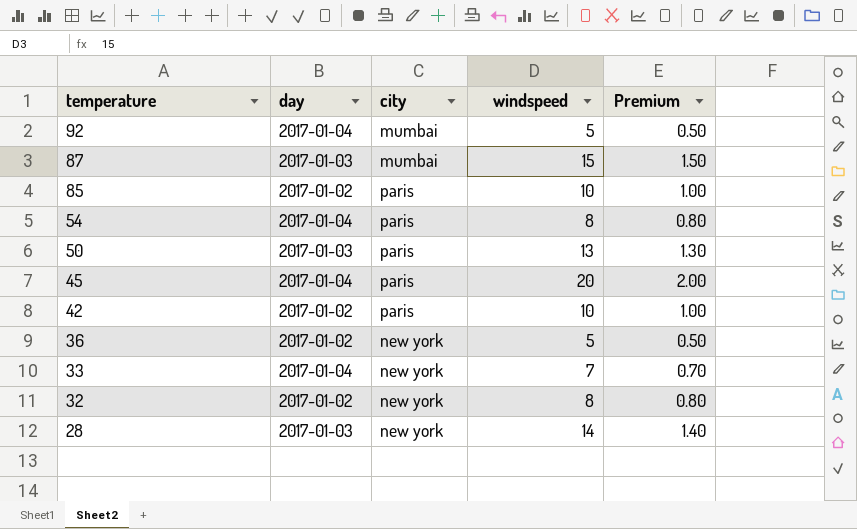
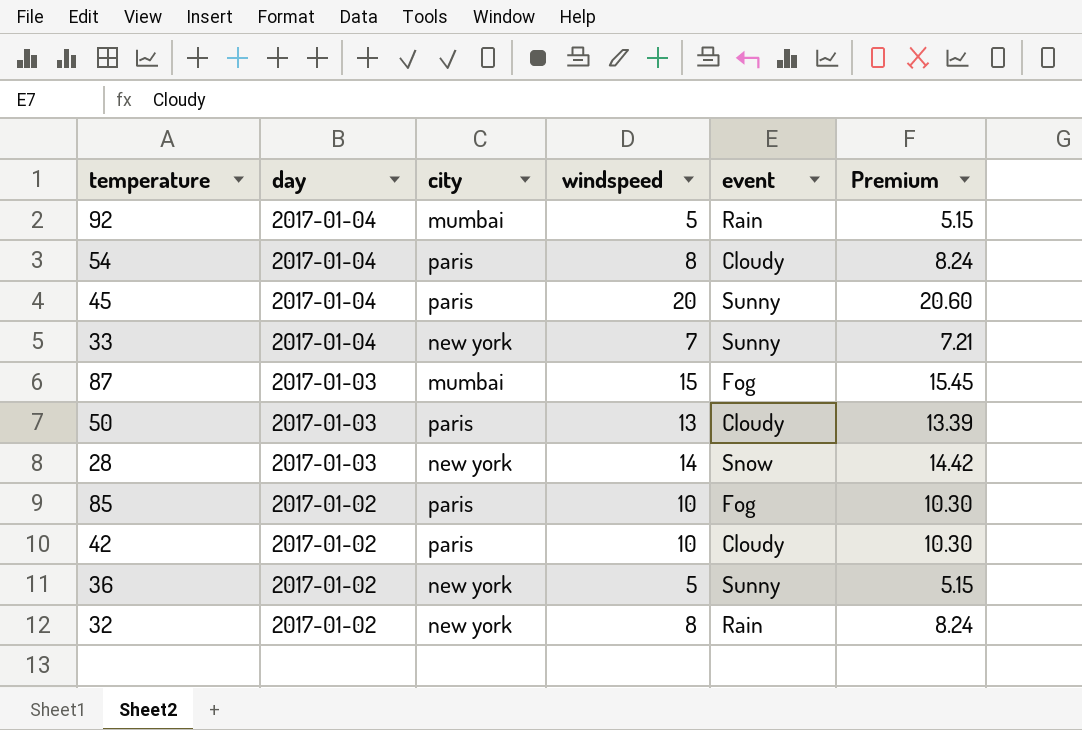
row order: temperature descending -> day descending
column event | position: none -> 5
column Premium | formula: [windspeed] * 0.1 -> [windspeed] * 1.03

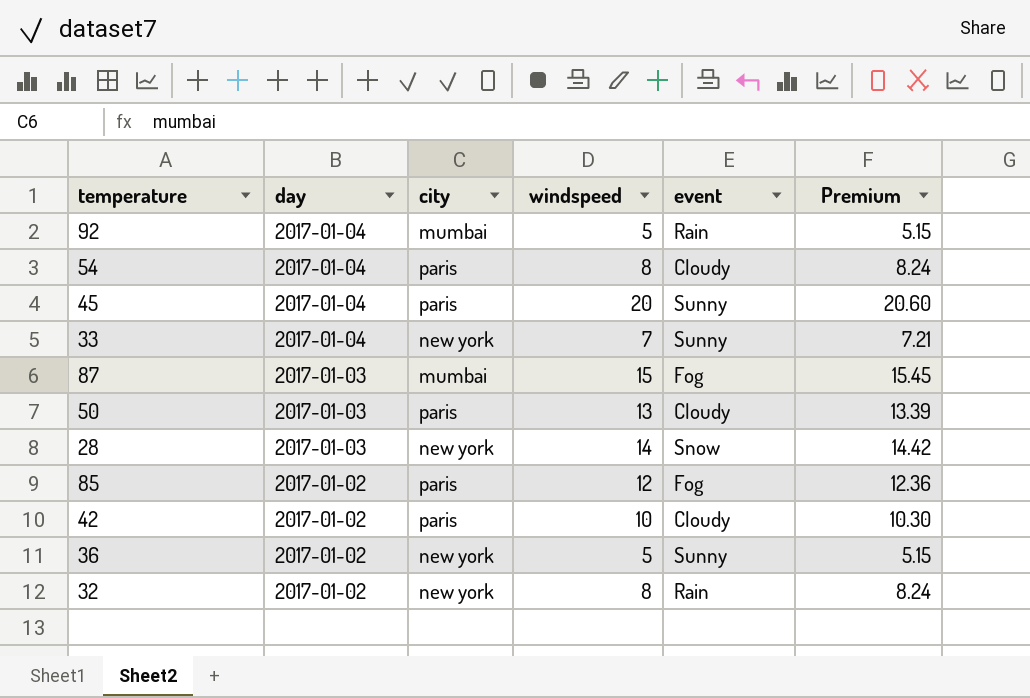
85 | windspeed: 10 -> 12
85 | Premium: 10.30 -> 12.36

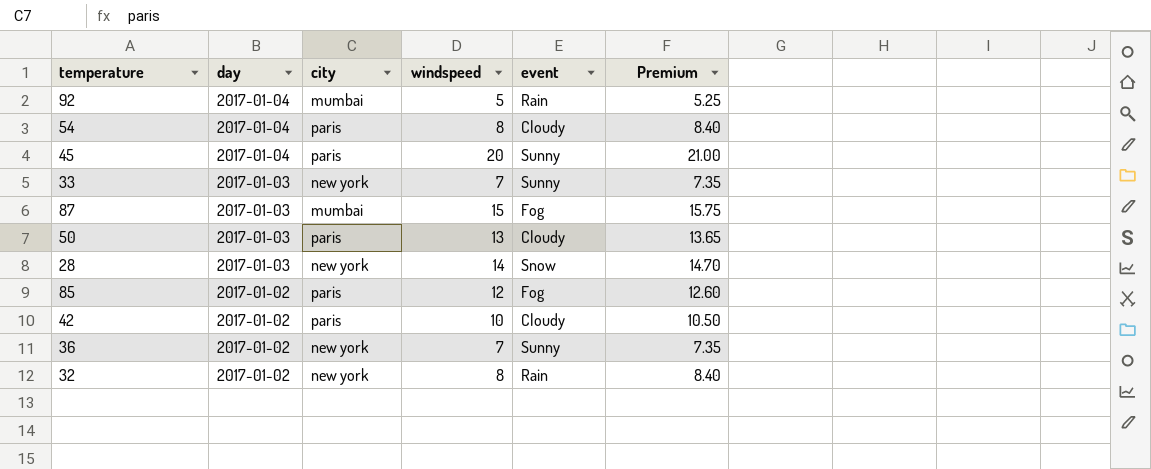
column Premium | formula: [windspeed] * 1.03 -> [windspeed] * 1.05
33 | day: 2017-01-04 -> 2017-01-03
36 | windspeed: 5 -> 7

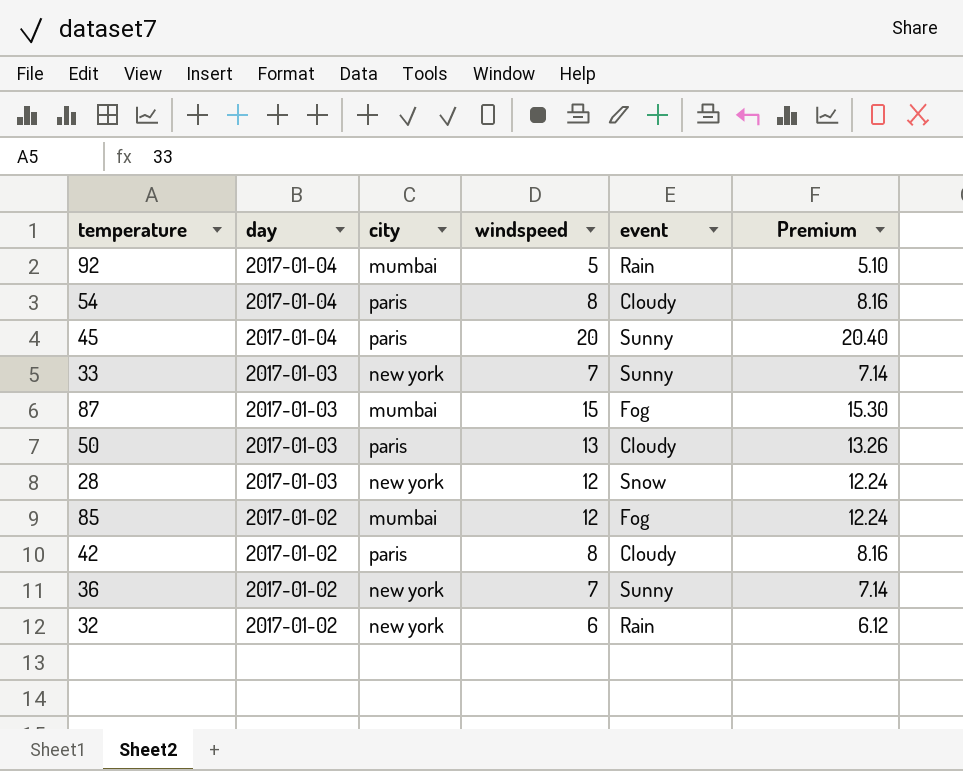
column Premium | formula: [windspeed] * 1.05 -> [windspeed] * 1.02
28 | windspeed: 14 -> 12
85 | city: paris -> mumbai
42 | windspeed: 10 -> 8
32 | windspeed: 8 -> 6

